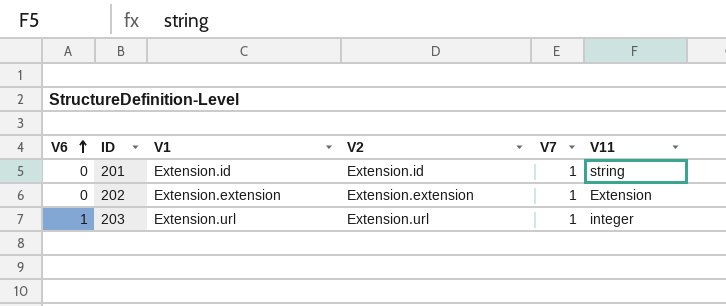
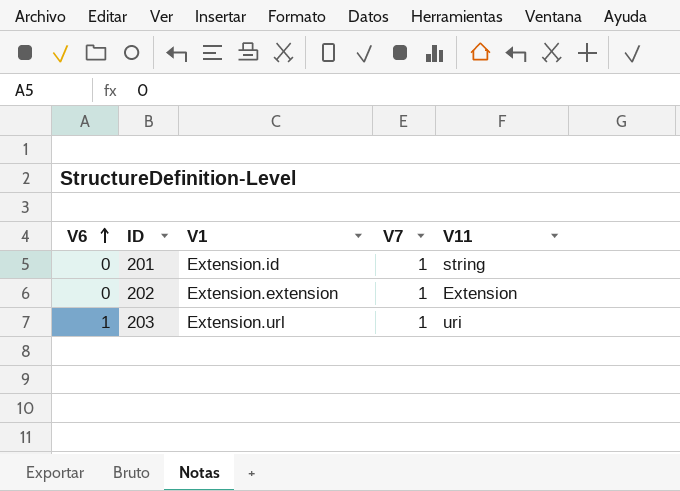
column V2 | position: 4 -> none
203 | V11: integer -> uri

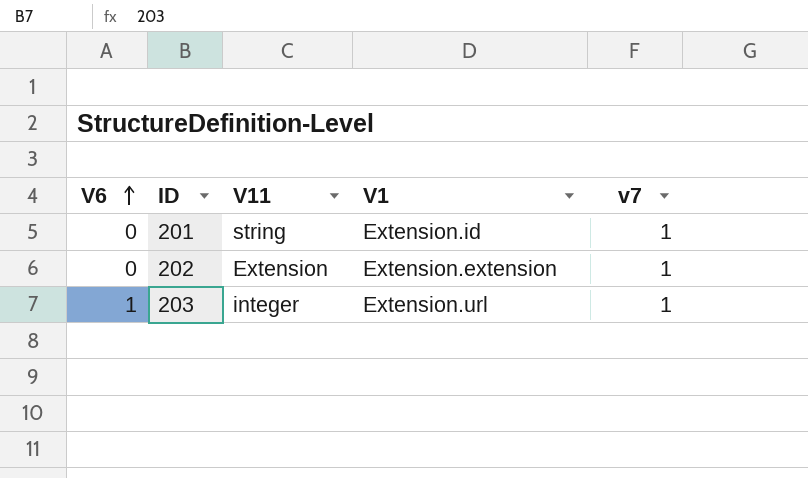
column V11 | position: 5 -> 3
column name: V7 -> v7
203 | V11: uri -> integer

